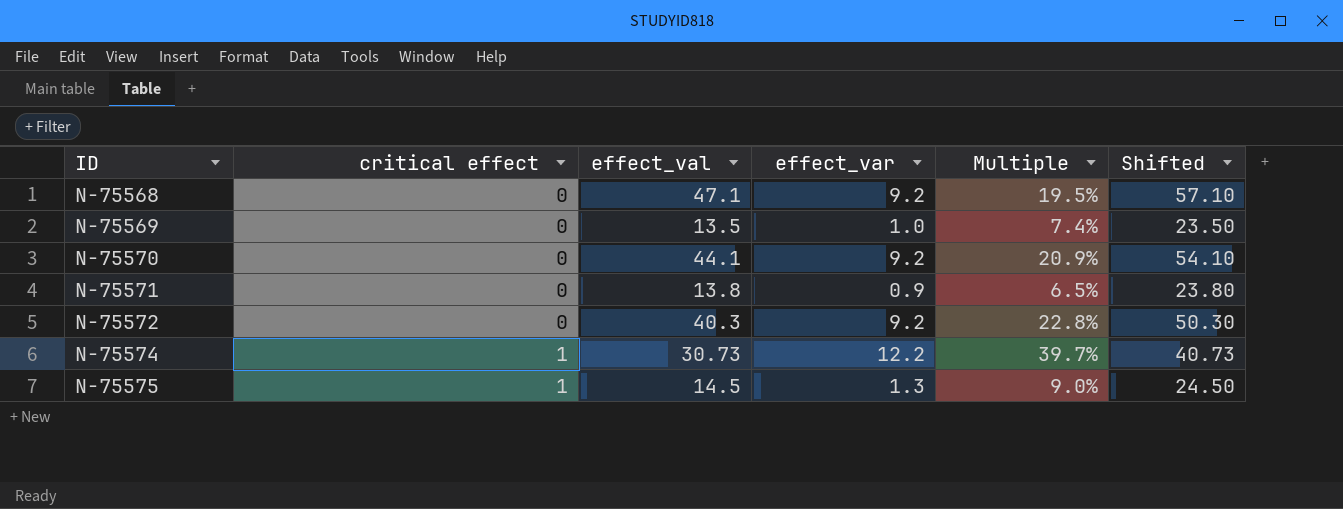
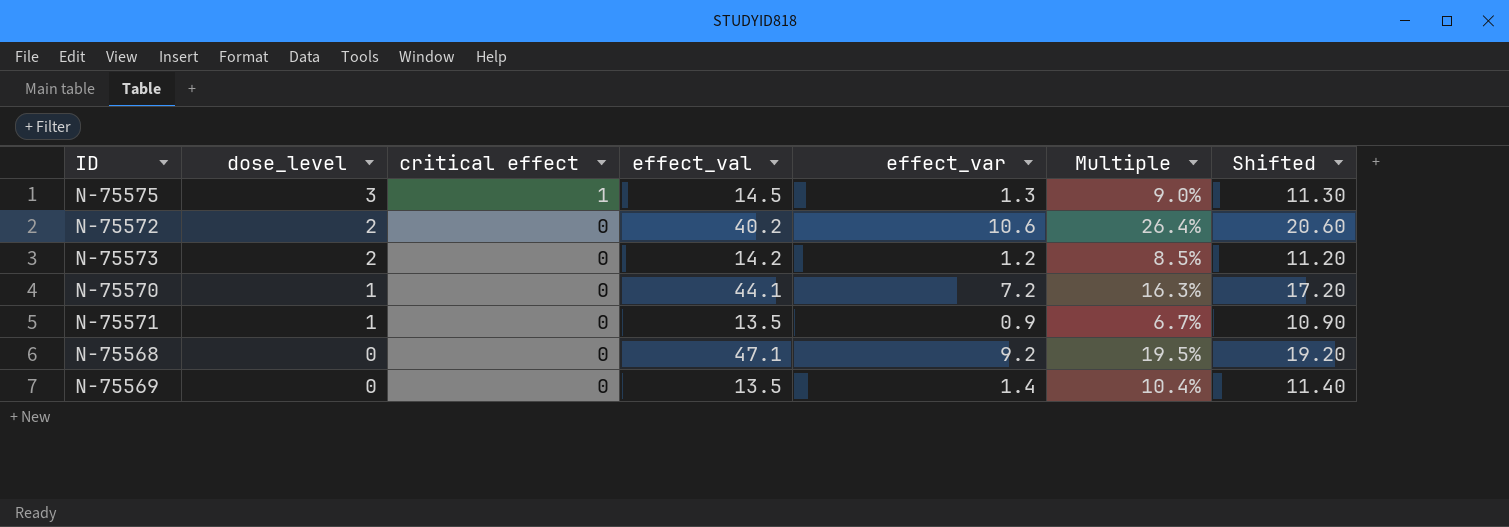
row order: ID ascending -> dose_level descending
column dose_level | position: none -> 2
column Shifted | formula: [effect_val] + 10 -> [effect_var] + 10
row N-75574: 1 | 30.73 | 12.2 | 39.7% | 40.73 -> none
N-75572 | effect_val: 40.3 -> 40.2
N-75572 | effect_var: 9.2 -> 10.6
N-75572 | Multiple: 22.8% -> 26.4%
row N-75573: none -> 2 | 0 | 14.2 | 1.2 | 8.5% | 11.20
N-75570 | effect_var: 9.2 -> 7.2
N-75570 | Multiple: 20.9% -> 16.3%
N-75571 | effect_val: 13.8 -> 13.5
N-75571 | Multiple: 6.5% -> 6.7%
N-75569 | effect_var: 1.0 -> 1.4
N-75569 | Multiple: 7.4% -> 10.4%

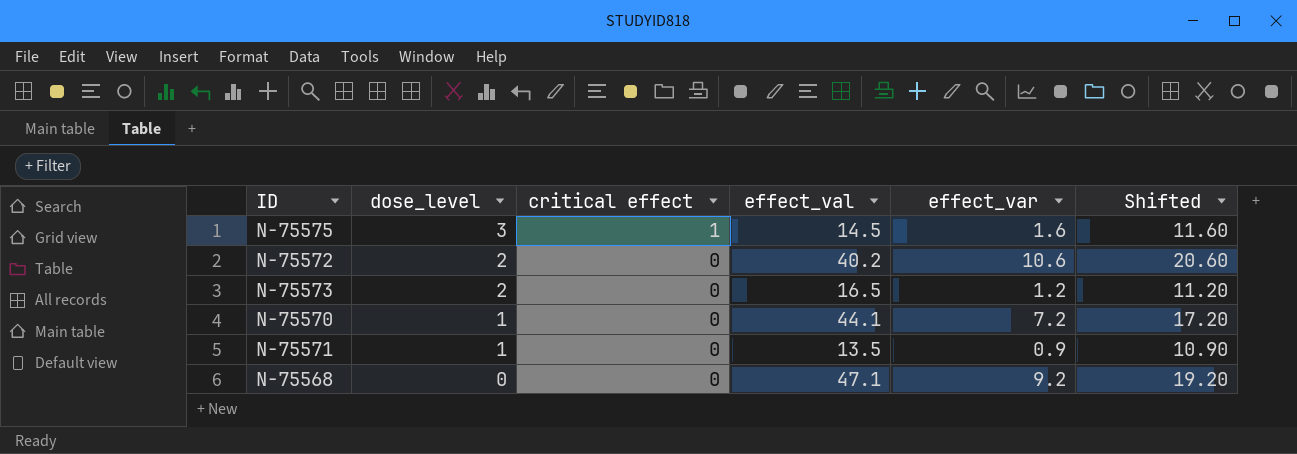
column Multiple | formula: [effect_var] / [effect_val] -> none
row N-75569: 0 | 0 | 13.5 | 1.4 | 10.4% | 11.40 -> none
N-75575 | effect_var: 1.3 -> 1.6
N-75575 | Shifted: 11.30 -> 11.60
N-75573 | effect_val: 14.2 -> 16.5

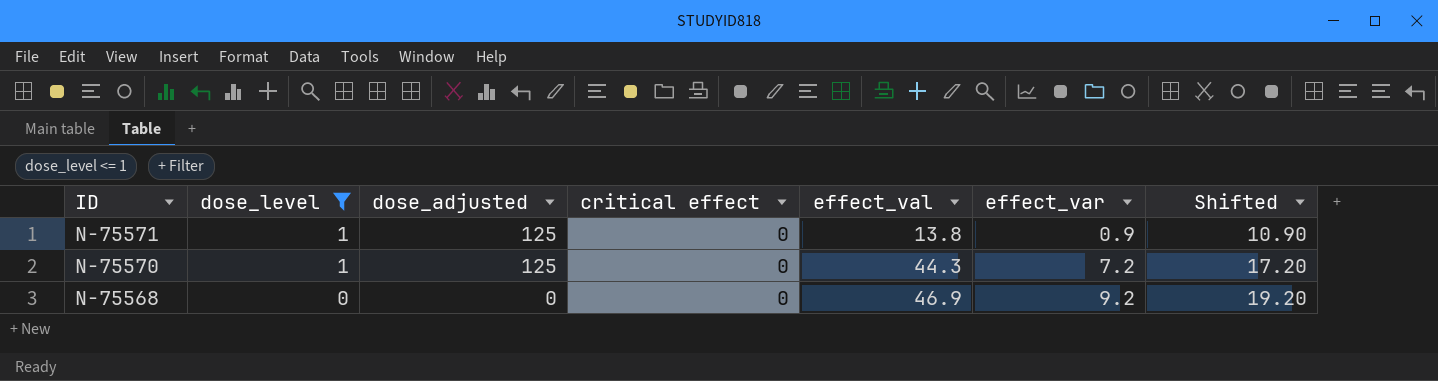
filter: none -> dose_level <= 1
row order: dose_level descending -> ID descending
column dose_adjusted | position: none -> 3
N-75571 | effect_val: 13.5 -> 13.8
N-75570 | effect_val: 44.1 -> 44.3
N-75568 | effect_val: 47.1 -> 46.9

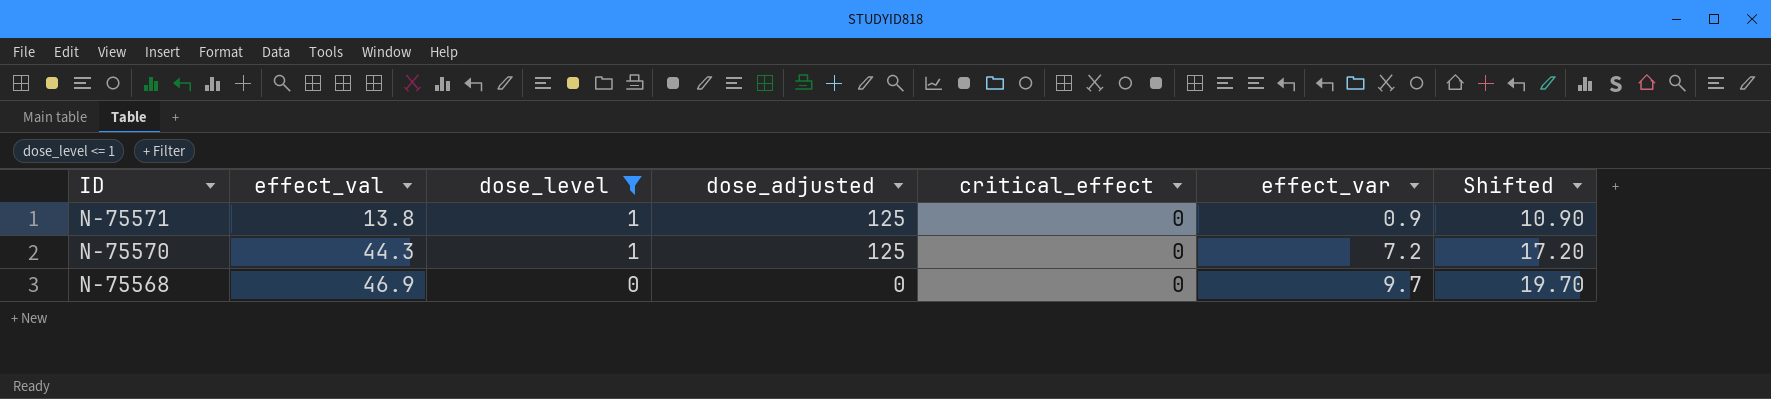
column effect_val | position: 5 -> 2
column name: critical effect -> critical_effect
N-75568 | effect_var: 9.2 -> 9.7
N-75568 | Shifted: 19.20 -> 19.70

